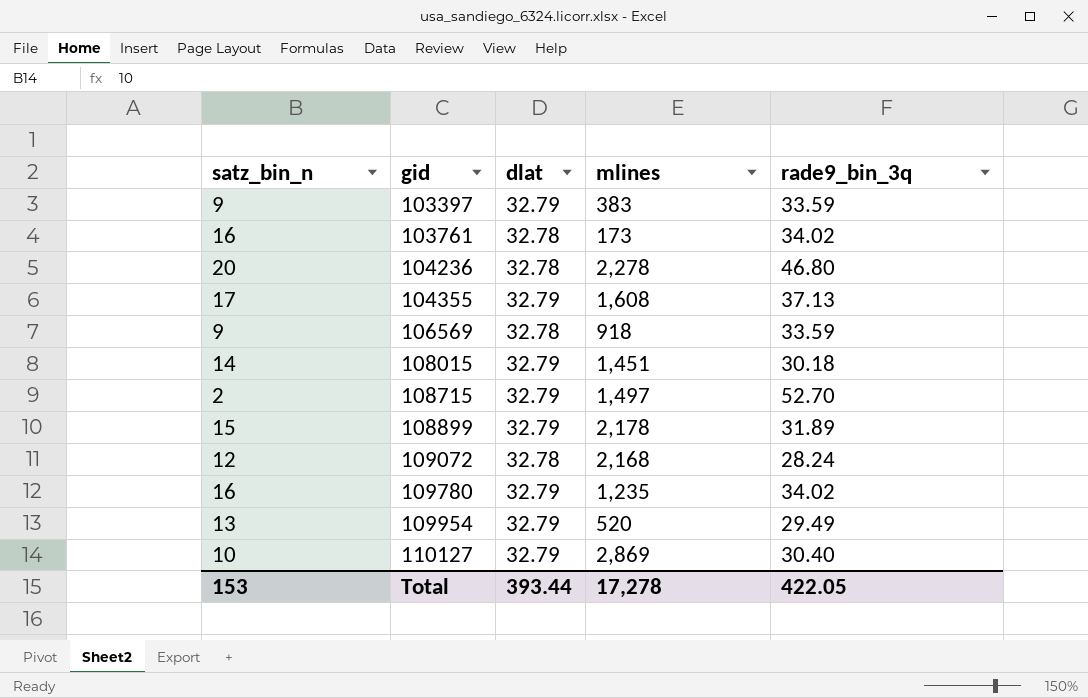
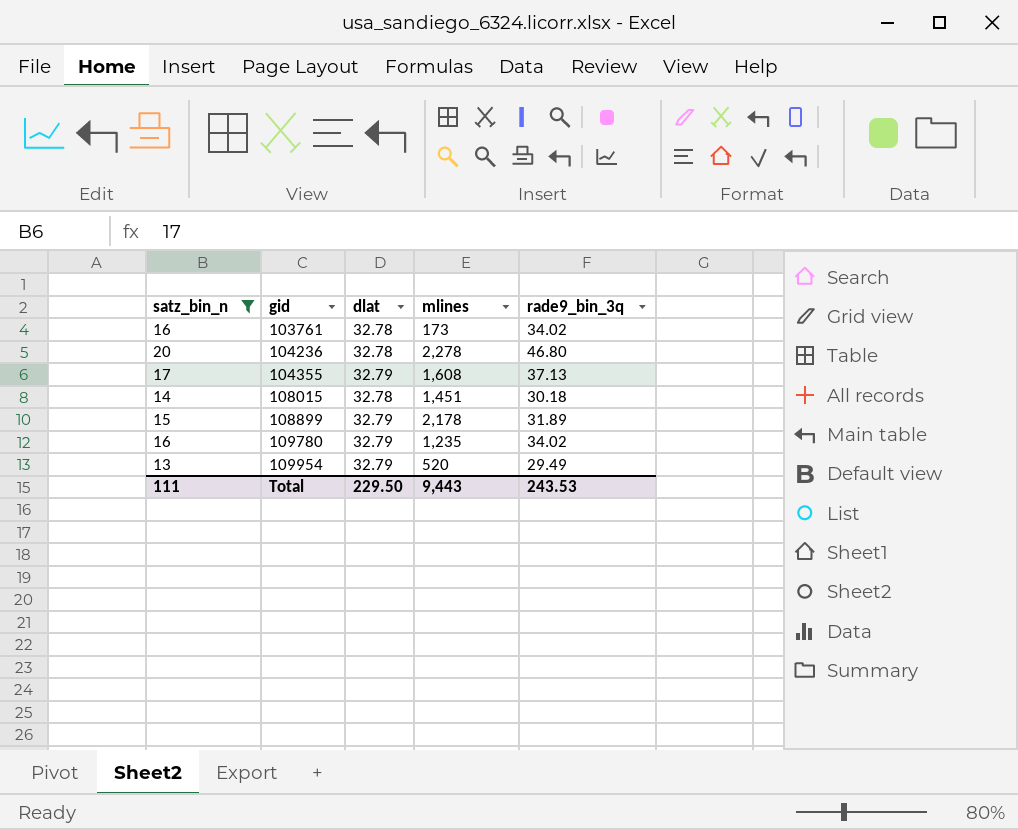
filter: none -> satz_bin_n >= 13
108015 | dlat: 32.79 -> 32.78
Total | satz_bin_n: 153 -> 111
Total | dlat: 393.44 -> 229.50
Total | mlines: 17,278 -> 9,443
Total | rade9_bin_3q: 422.05 -> 243.53

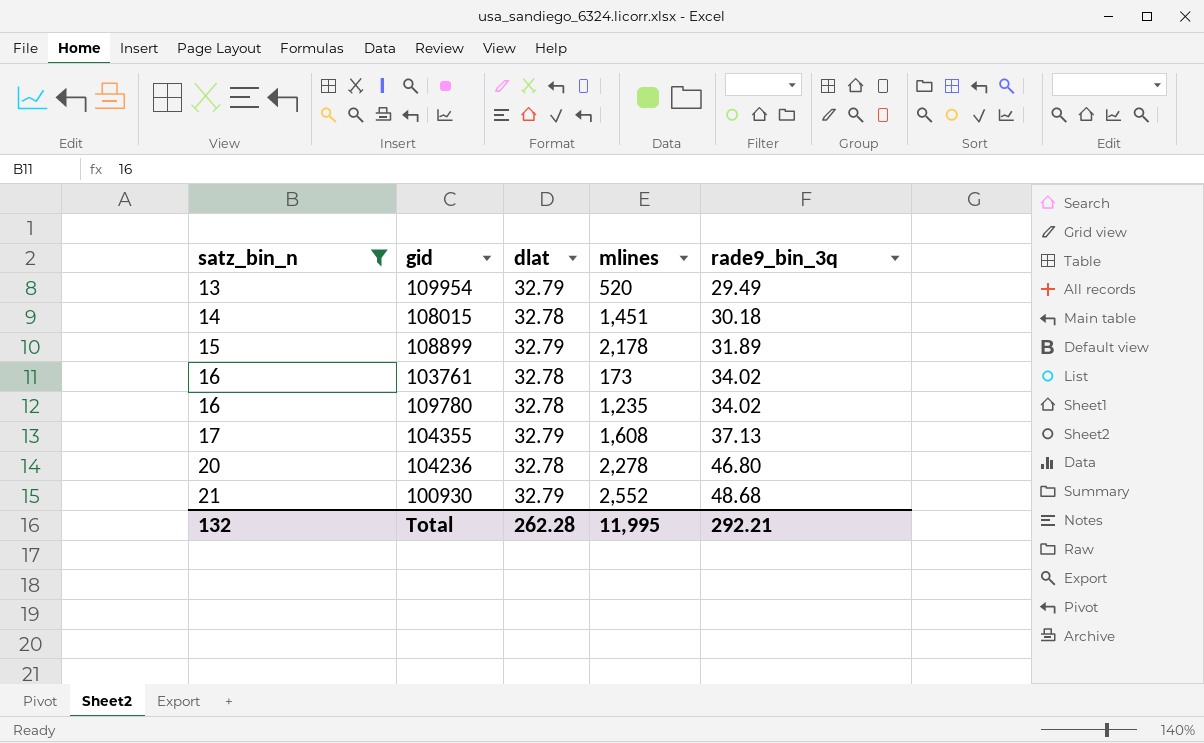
row order: gid ascending -> satz_bin_n ascending
109780 | dlat: 32.79 -> 32.78
row 100930: none -> 21 | 32.79 | 2,552 | 48.68
Total | satz_bin_n: 111 -> 132
Total | dlat: 229.50 -> 262.28
Total | mlines: 9,443 -> 11,995
Total | rade9_bin_3q: 243.53 -> 292.21

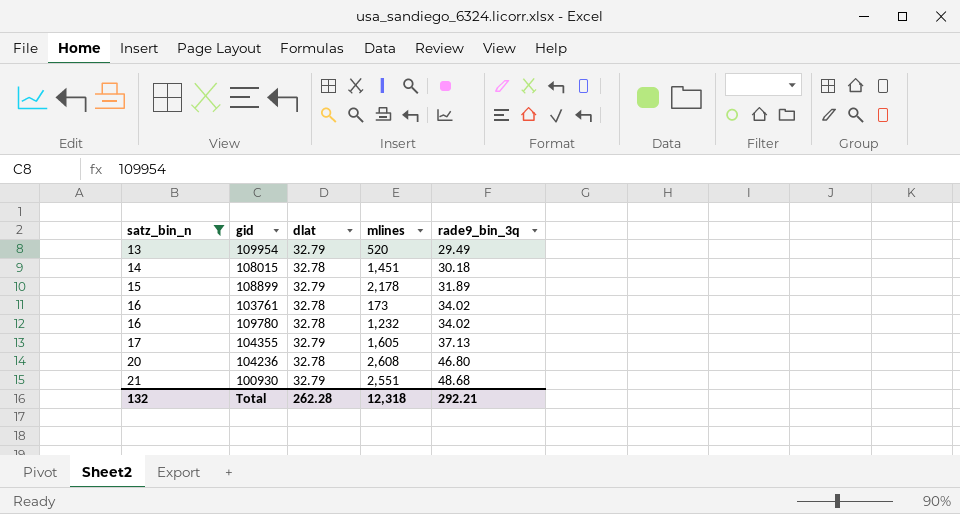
109780 | mlines: 1,235 -> 1,232
104355 | mlines: 1,608 -> 1,605
104236 | mlines: 2,278 -> 2,608
100930 | mlines: 2,552 -> 2,551
Total | mlines: 11,995 -> 12,318

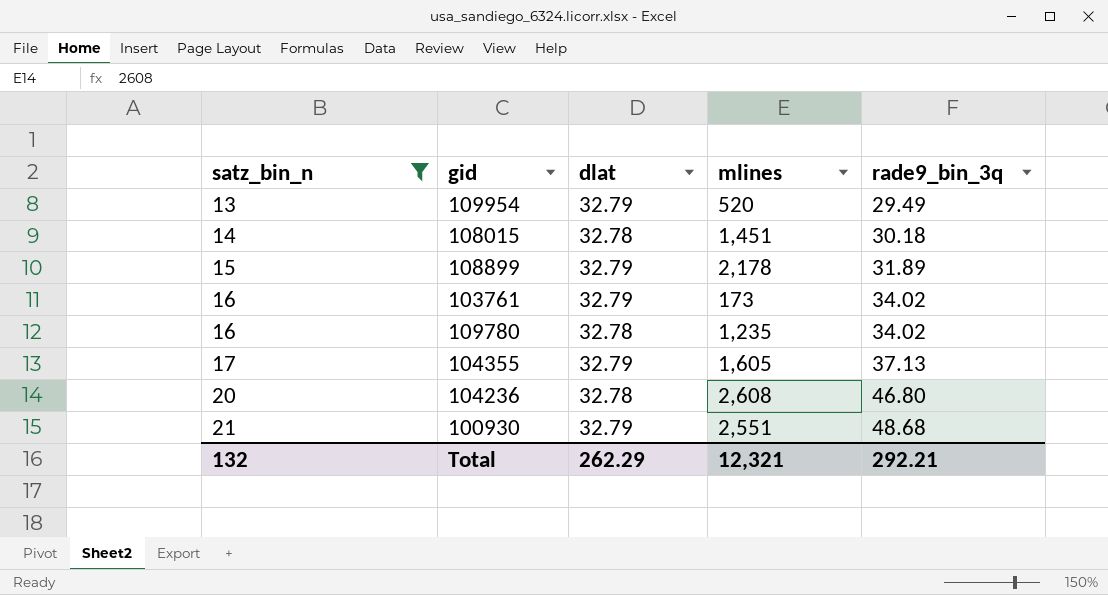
103761 | dlat: 32.78 -> 32.79
109780 | mlines: 1,232 -> 1,235
Total | dlat: 262.28 -> 262.29
Total | mlines: 12,318 -> 12,321

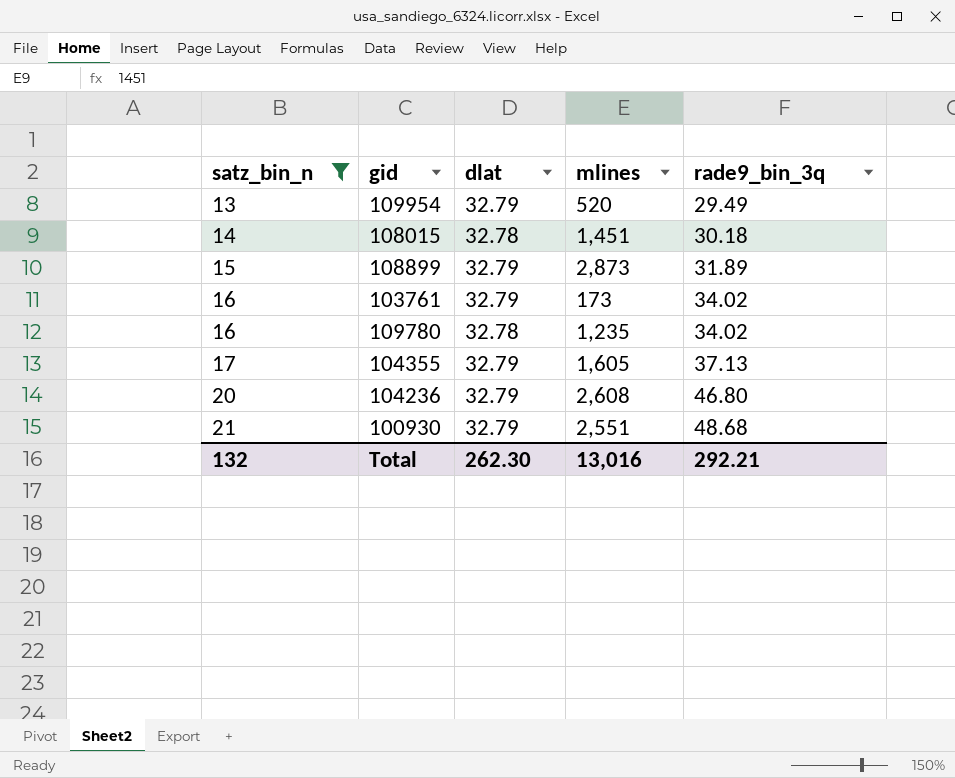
108899 | mlines: 2,178 -> 2,873
104236 | dlat: 32.78 -> 32.79
Total | dlat: 262.29 -> 262.30
Total | mlines: 12,321 -> 13,016

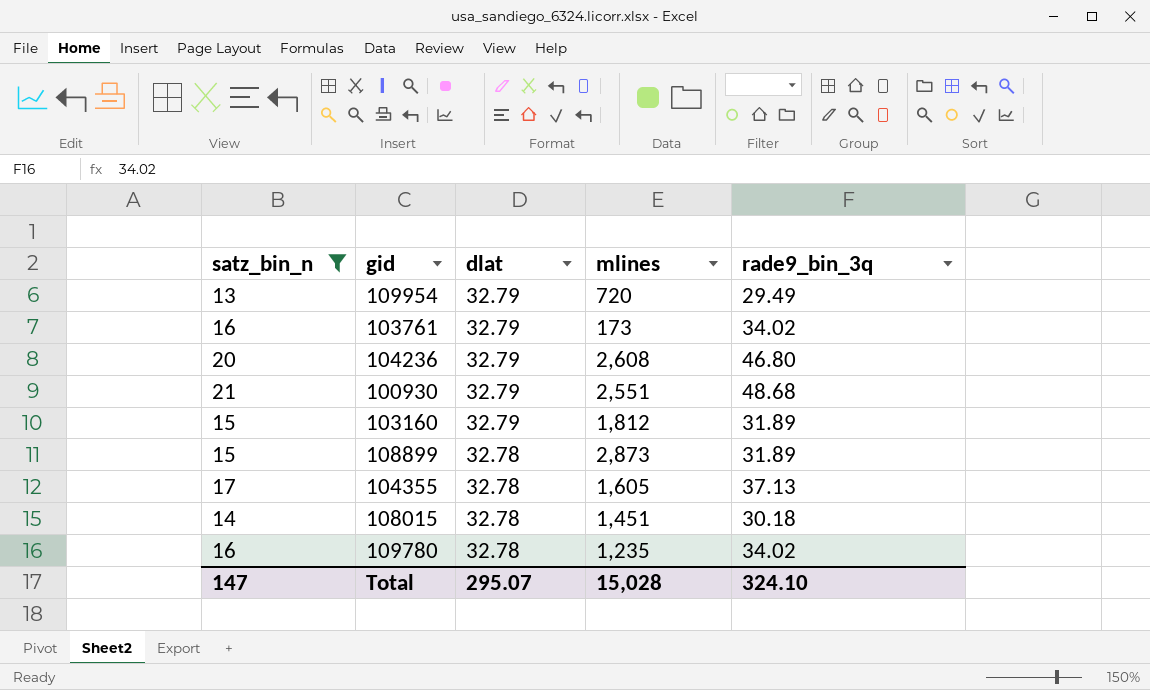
row order: satz_bin_n ascending -> dlat descending
109954 | mlines: 520 -> 720
row 103160: none -> 15 | 32.79 | 1,812 | 31.89
108899 | dlat: 32.79 -> 32.78
104355 | dlat: 32.79 -> 32.78
Total | satz_bin_n: 132 -> 147
Total | dlat: 262.30 -> 295.07
Total | mlines: 13,016 -> 15,028
Total | rade9_bin_3q: 292.21 -> 324.10

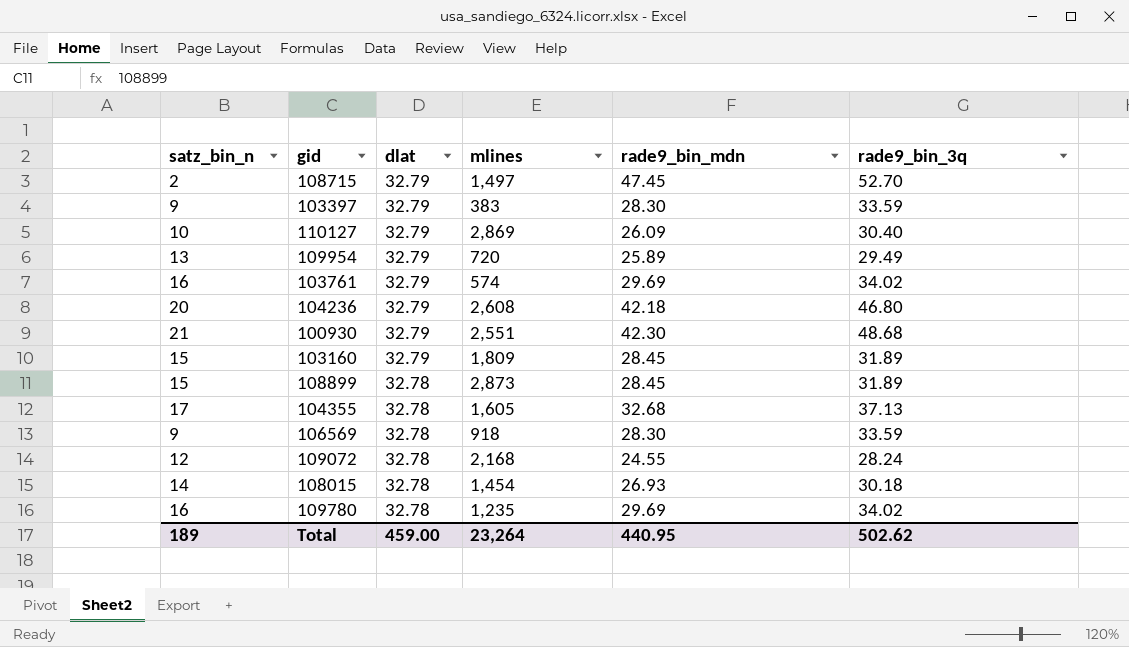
filter: satz_bin_n >= 13 -> none
column rade9_bin_mdn | position: none -> 5
103761 | mlines: 173 -> 574
103160 | mlines: 1,812 -> 1,809
108015 | mlines: 1,451 -> 1,454
Total | satz_bin_n: 147 -> 189
Total | dlat: 295.07 -> 459.00
Total | mlines: 15,028 -> 23,264
Total | rade9_bin_3q: 324.10 -> 502.62

